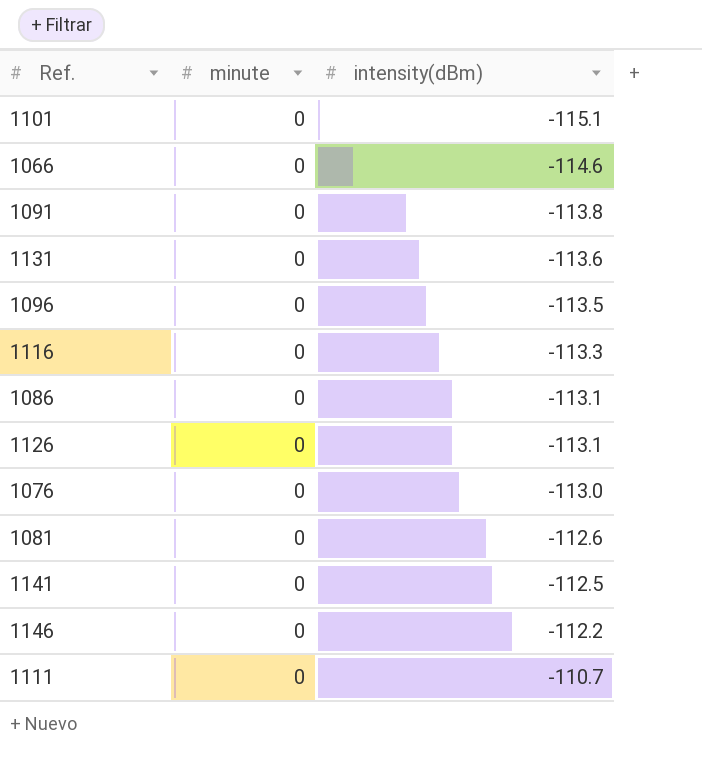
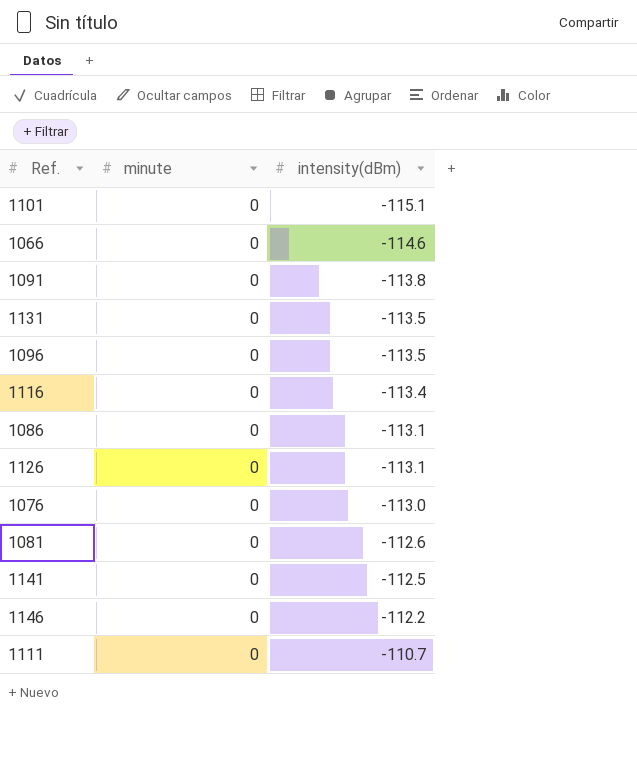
1131 | intensity(dBm): -113.6 -> -113.5
1116 | intensity(dBm): -113.3 -> -113.4

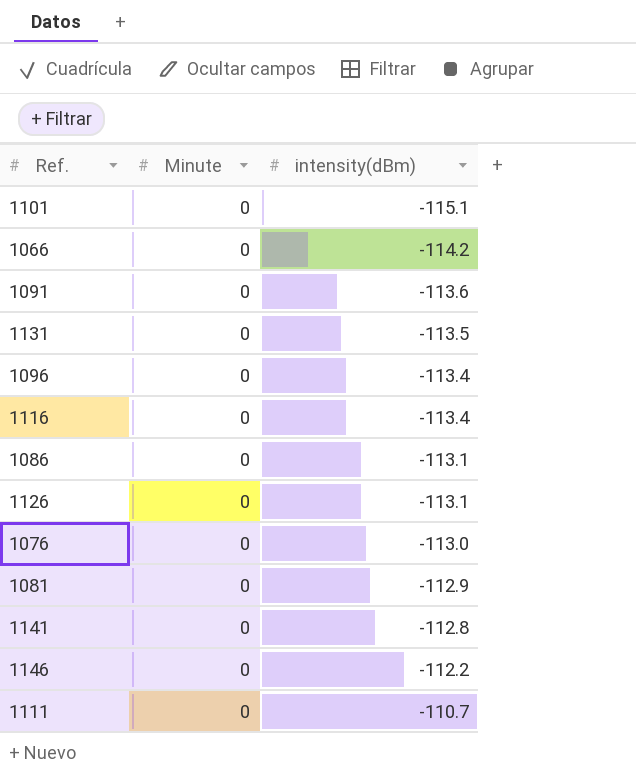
column name: minute -> Minute
1066 | intensity(dBm): -114.6 -> -114.2
1091 | intensity(dBm): -113.8 -> -113.6
1096 | intensity(dBm): -113.5 -> -113.4
1081 | intensity(dBm): -112.6 -> -112.9
1141 | intensity(dBm): -112.5 -> -112.8

